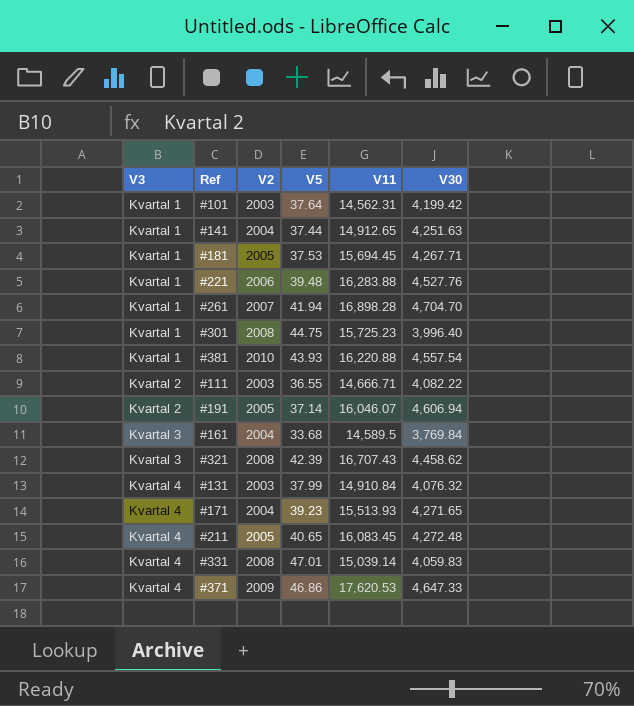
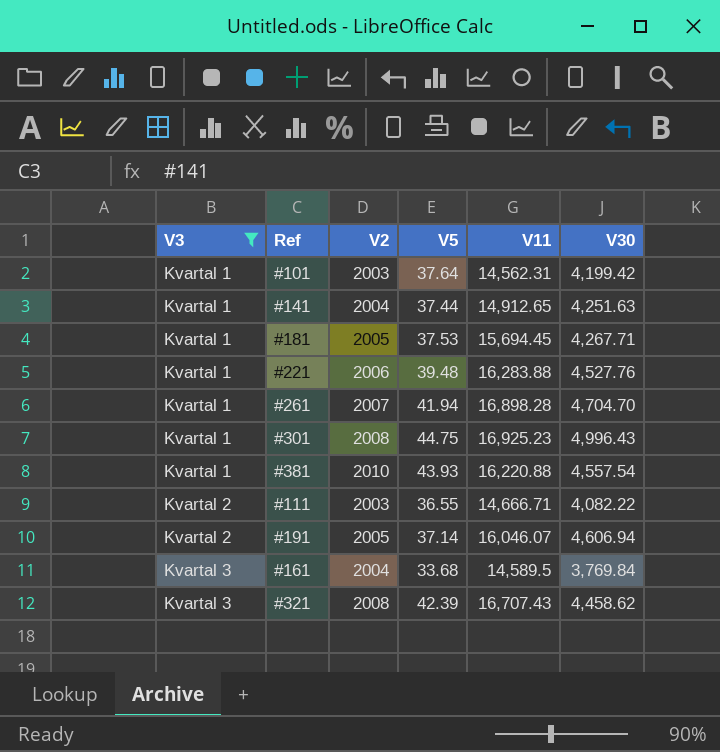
filter: none -> V3 != Kvartal 4
#301 | V11: 15,725.23 -> 16,925.23
#301 | V30: 3,996.40 -> 4,996.43

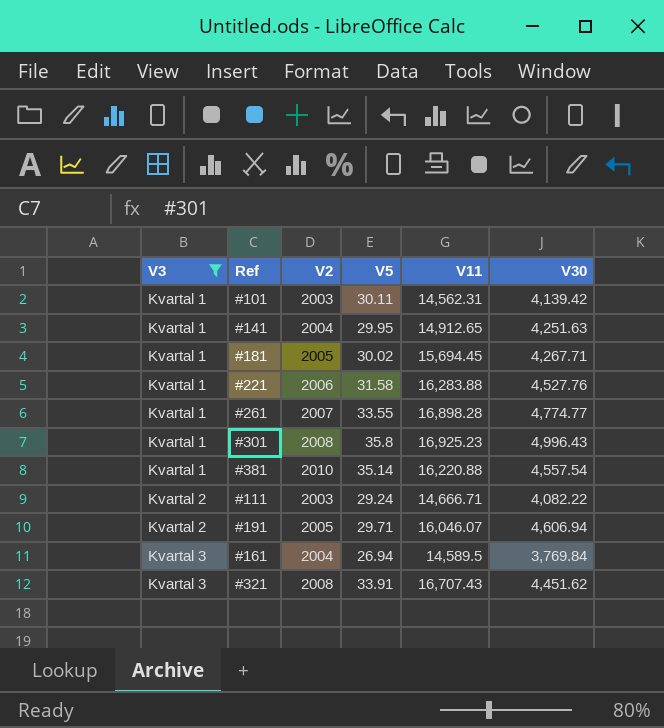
#101 | V5: 37.64 -> 30.11
#101 | V30: 4,199.42 -> 4,139.42
#141 | V5: 37.44 -> 29.95
#181 | V5: 37.53 -> 30.02
#221 | V5: 39.48 -> 31.58
#261 | V5: 41.94 -> 33.55
#261 | V30: 4,704.70 -> 4,774.77
#301 | V5: 44.75 -> 35.8
#381 | V5: 43.93 -> 35.14
#111 | V5: 36.55 -> 29.24
#191 | V5: 37.14 -> 29.71
#161 | V5: 33.68 -> 26.94
#321 | V5: 42.39 -> 33.91
#321 | V30: 4,458.62 -> 4,451.62

